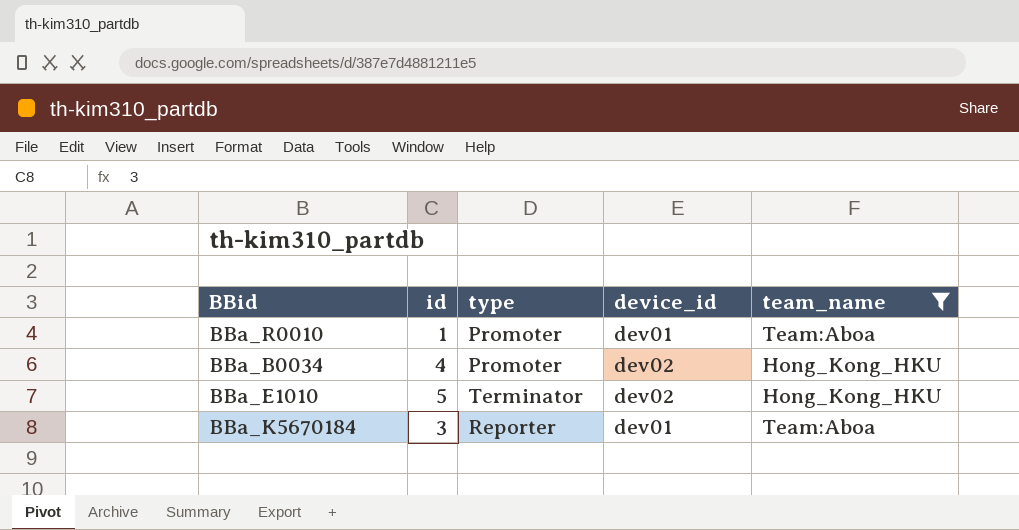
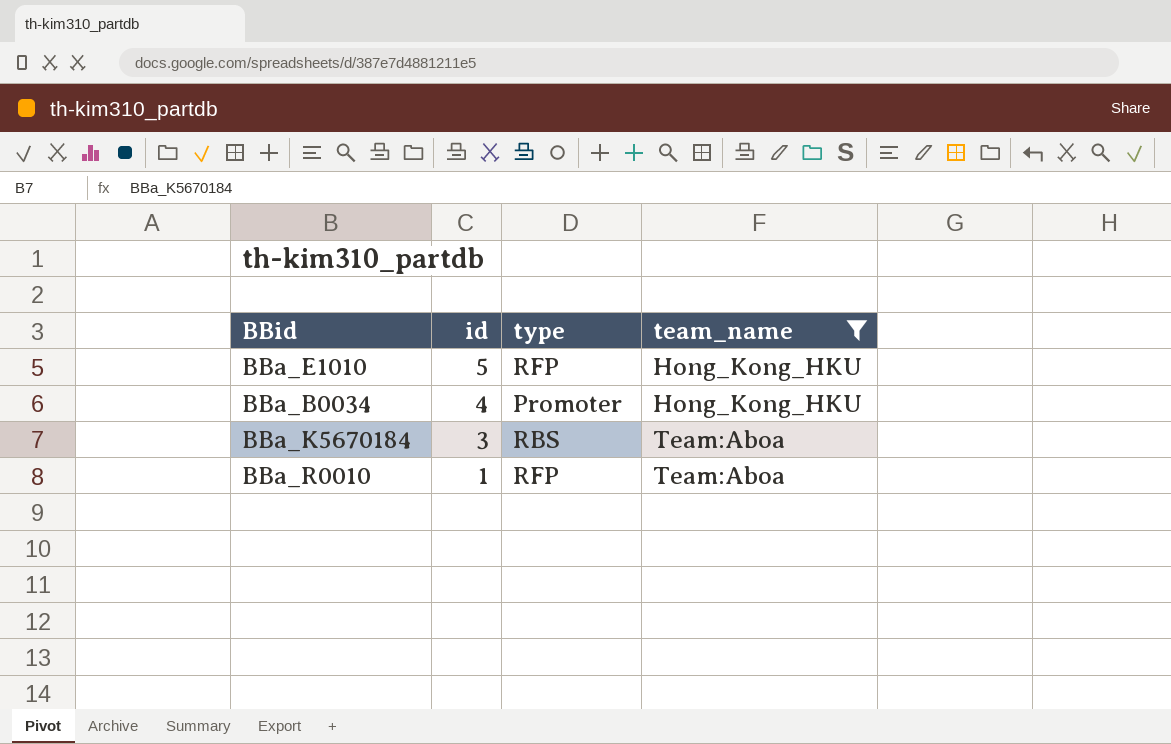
row order: none -> id descending
column device_id | position: 4 -> none
BBa_E1010 | type: Terminator -> RFP
BBa_K5670184 | type: Reporter -> RBS
BBa_R0010 | type: Promoter -> RFP

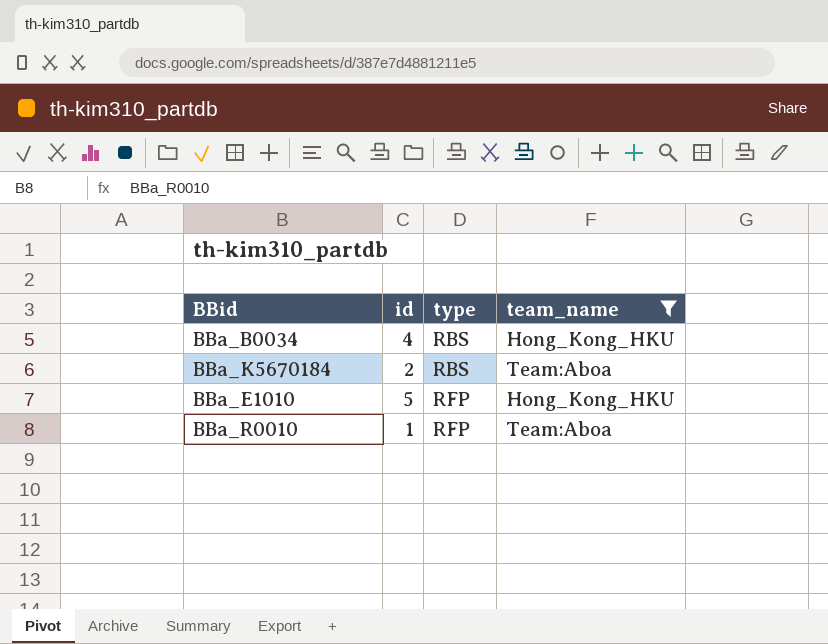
row order: id descending -> type ascending
BBa_B0034 | type: Promoter -> RBS
BBa_K5670184 | id: 3 -> 2

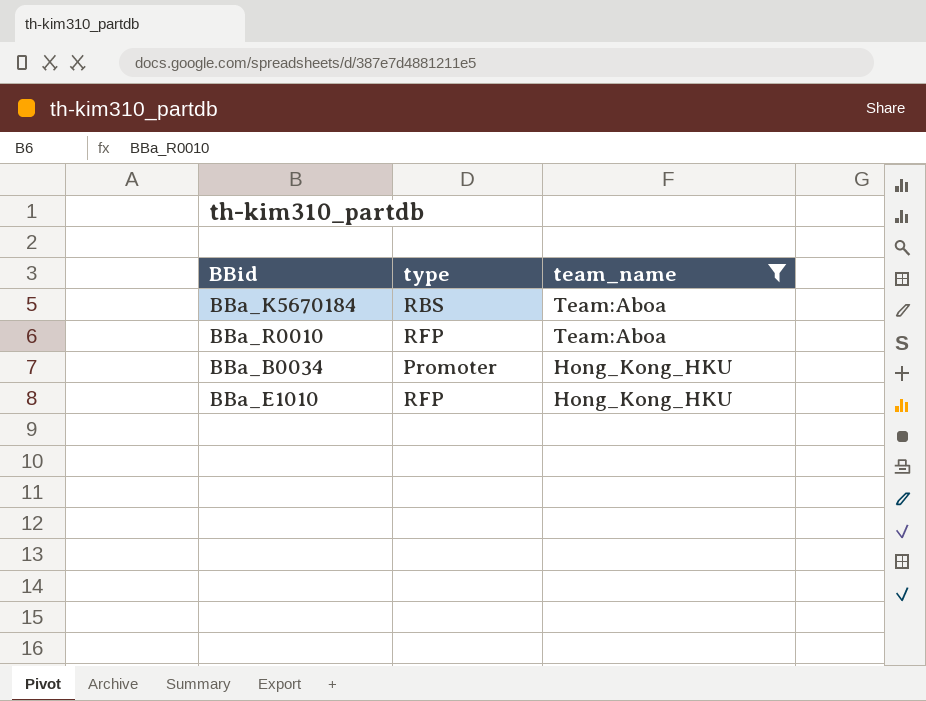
row order: type ascending -> team_name descending
column id | position: 2 -> none
BBa_B0034 | type: RBS -> Promoter

